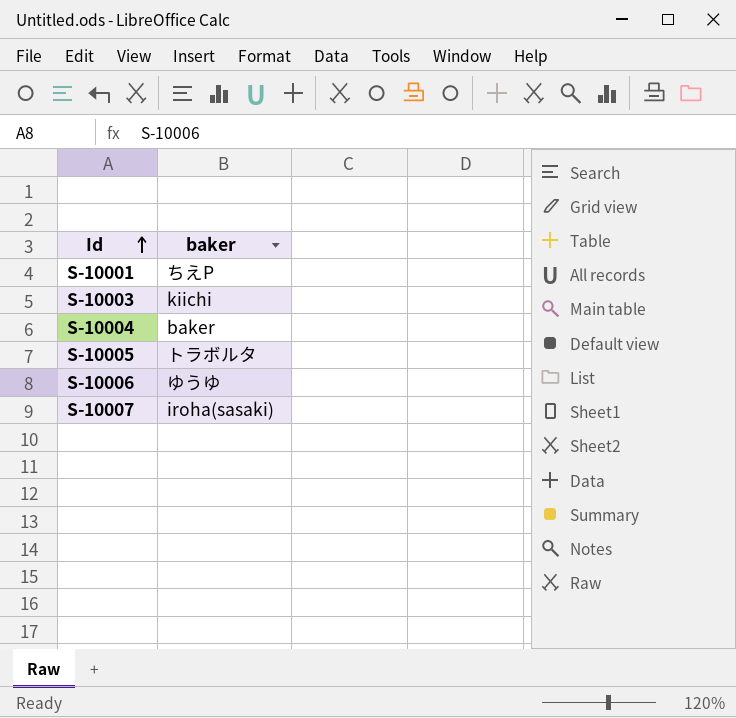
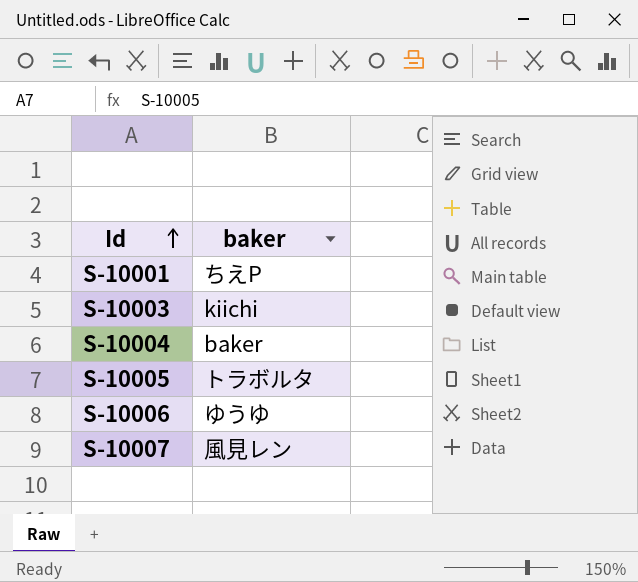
S-10007 | baker: iroha(sasaki) -> 風見レン

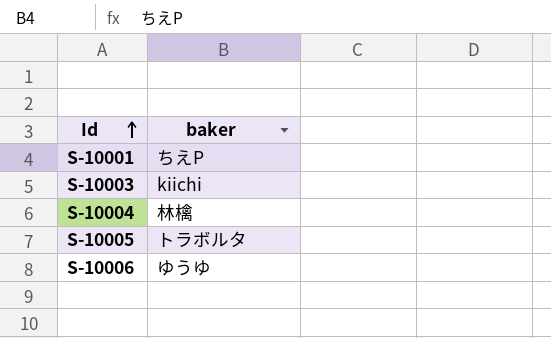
row S-10007: 風見レン -> none
S-10004 | baker: baker -> 林檎

